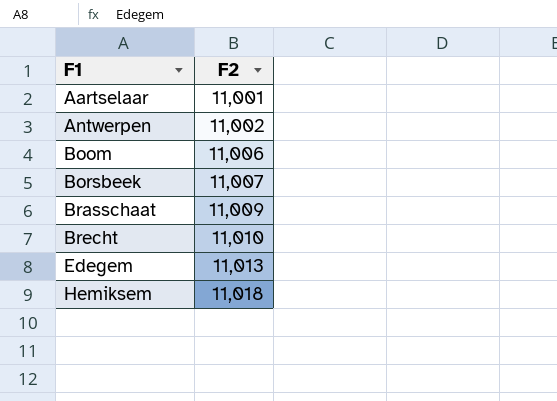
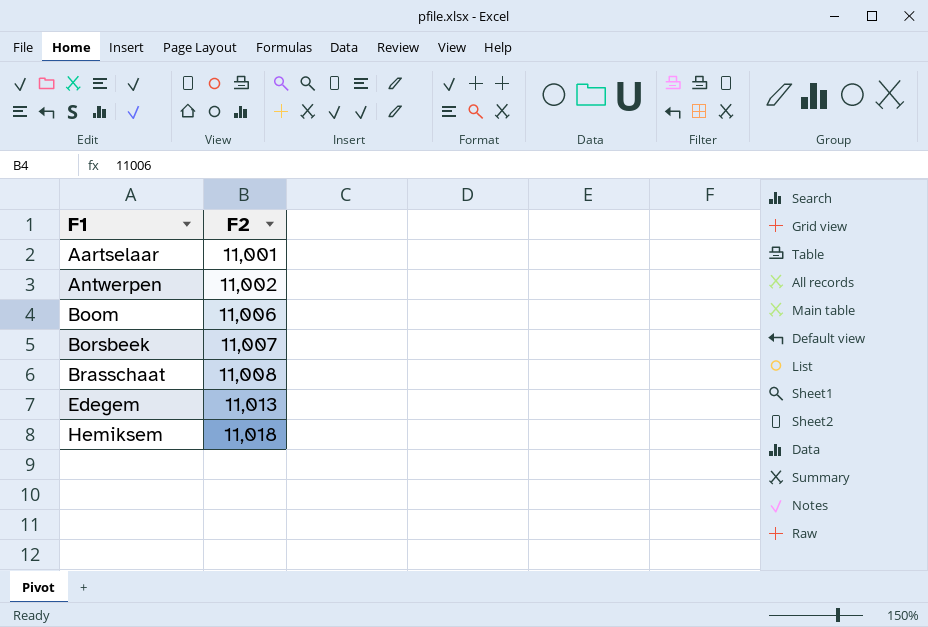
row Brecht: 11,010 -> none
Brasschaat | F2: 11,009 -> 11,008

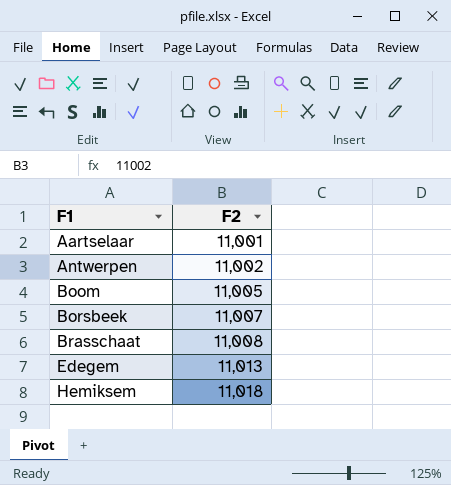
Boom | F2: 11,006 -> 11,005

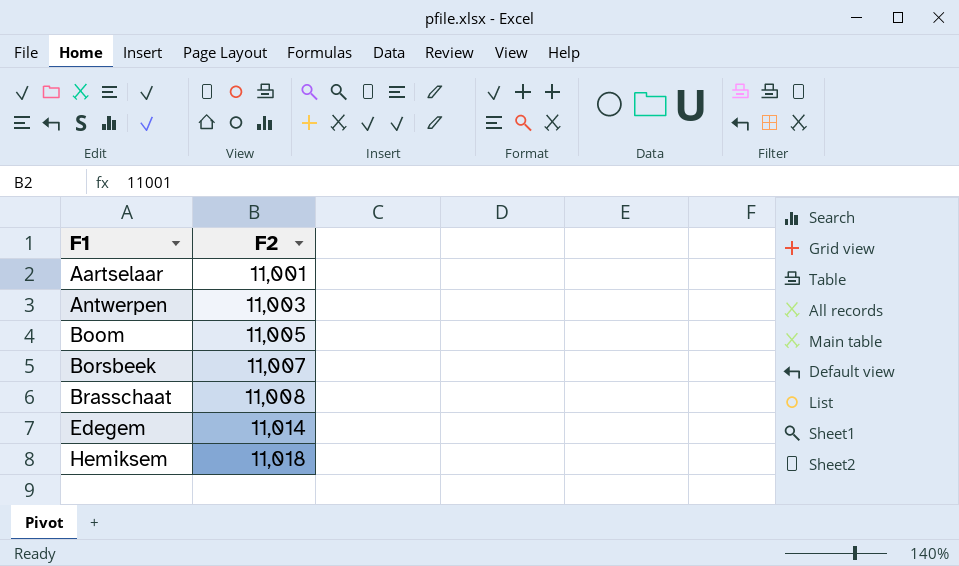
Antwerpen | F2: 11,002 -> 11,003
Edegem | F2: 11,013 -> 11,014

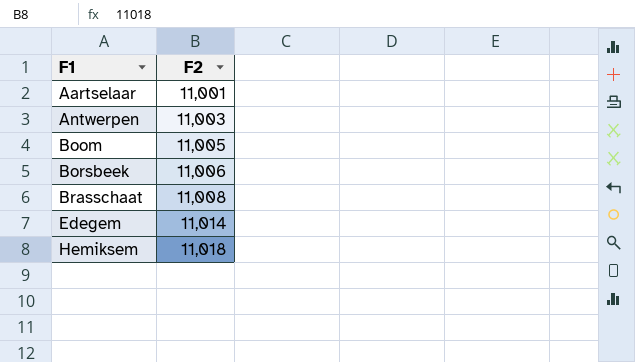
Borsbeek | F2: 11,007 -> 11,006

